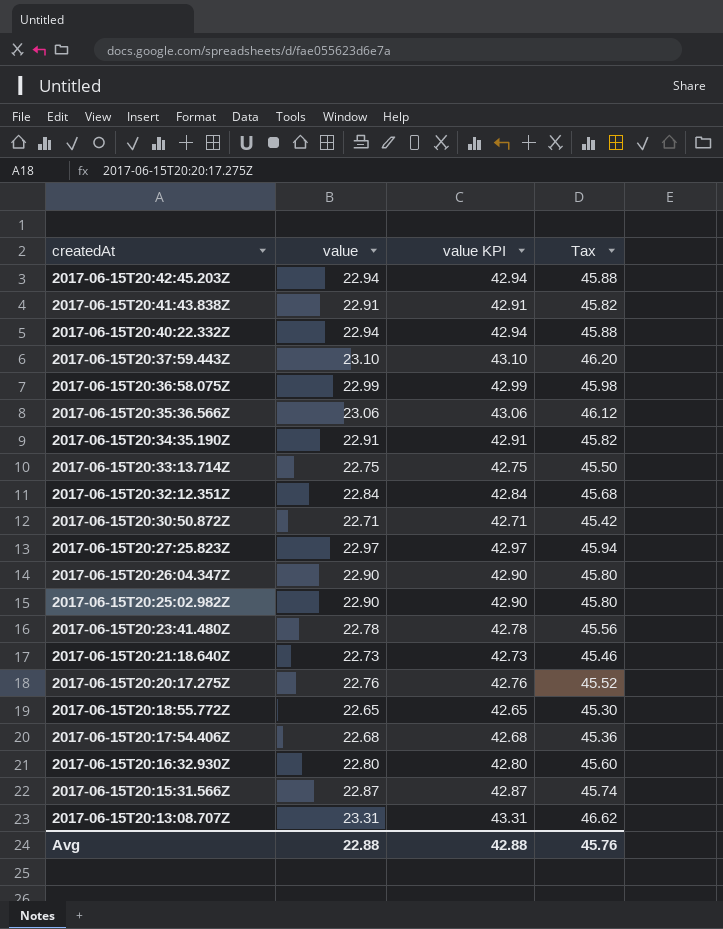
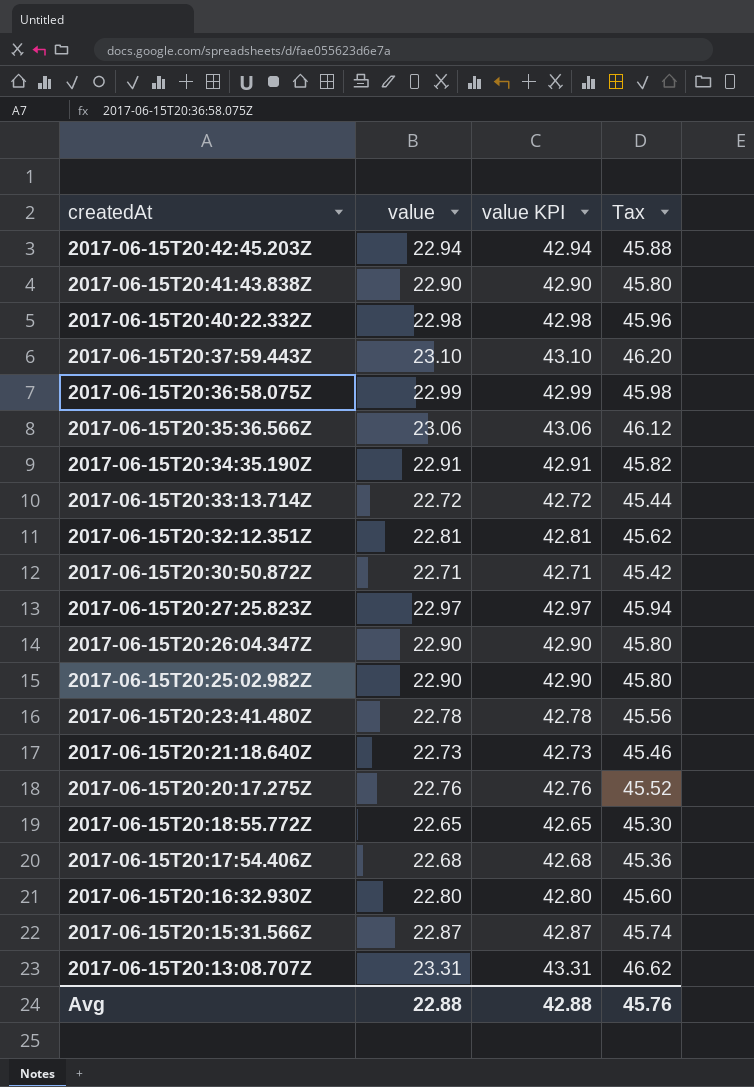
2017-06-15T20:41:43.838Z | value: 22.91 -> 22.90
2017-06-15T20:41:43.838Z | value KPI: 42.91 -> 42.90
2017-06-15T20:41:43.838Z | Tax: 45.82 -> 45.80
2017-06-15T20:40:22.332Z | value: 22.94 -> 22.98
2017-06-15T20:40:22.332Z | value KPI: 42.94 -> 42.98
2017-06-15T20:40:22.332Z | Tax: 45.88 -> 45.96
2017-06-15T20:33:13.714Z | value: 22.75 -> 22.72
2017-06-15T20:33:13.714Z | value KPI: 42.75 -> 42.72
2017-06-15T20:33:13.714Z | Tax: 45.50 -> 45.44
2017-06-15T20:32:12.351Z | value: 22.84 -> 22.81
2017-06-15T20:32:12.351Z | value KPI: 42.84 -> 42.81
2017-06-15T20:32:12.351Z | Tax: 45.68 -> 45.62

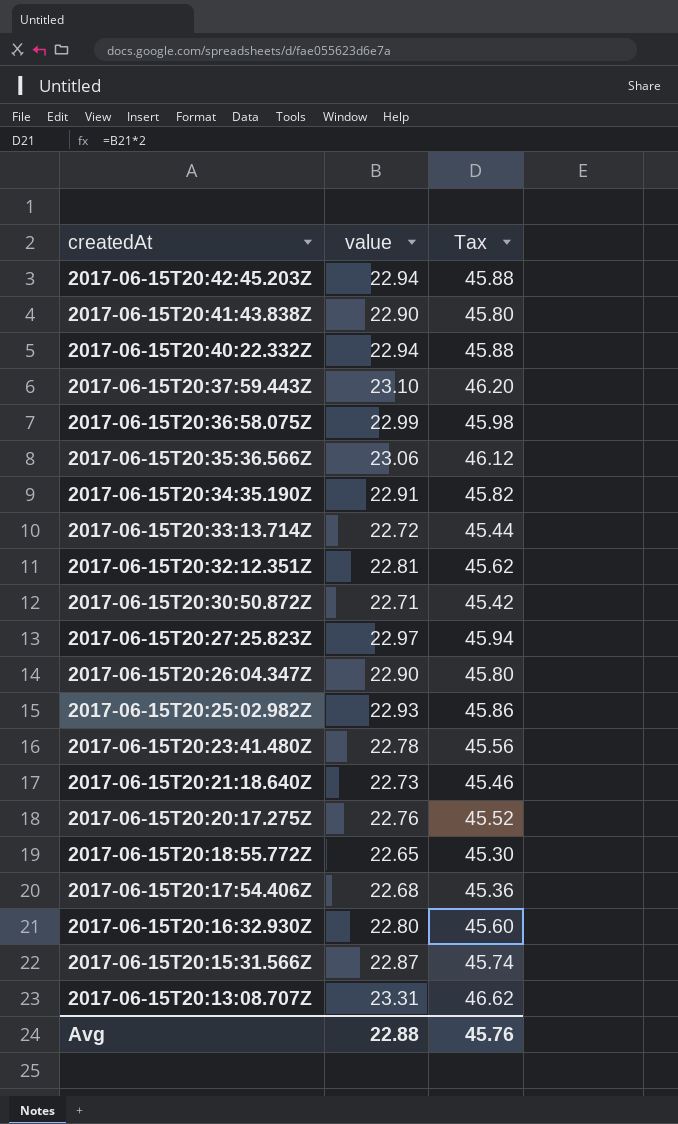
column value KPI | formula: [value] + 20 -> none
2017-06-15T20:40:22.332Z | value: 22.98 -> 22.94
2017-06-15T20:40:22.332Z | Tax: 45.96 -> 45.88
2017-06-15T20:25:02.982Z | value: 22.90 -> 22.93
2017-06-15T20:25:02.982Z | Tax: 45.80 -> 45.86

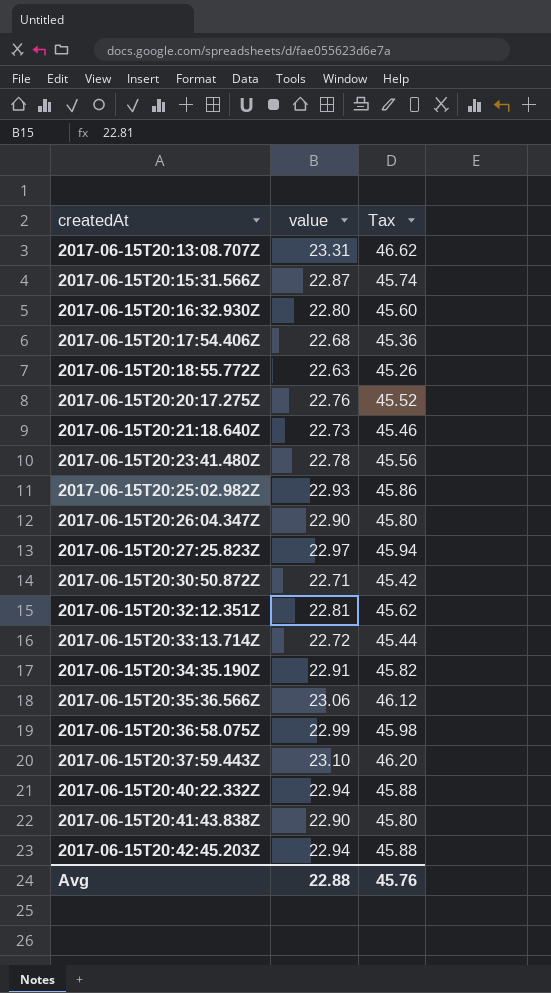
row order: createdAt descending -> createdAt ascending
2017-06-15T20:18:55.772Z | value: 22.65 -> 22.63
2017-06-15T20:18:55.772Z | Tax: 45.30 -> 45.26

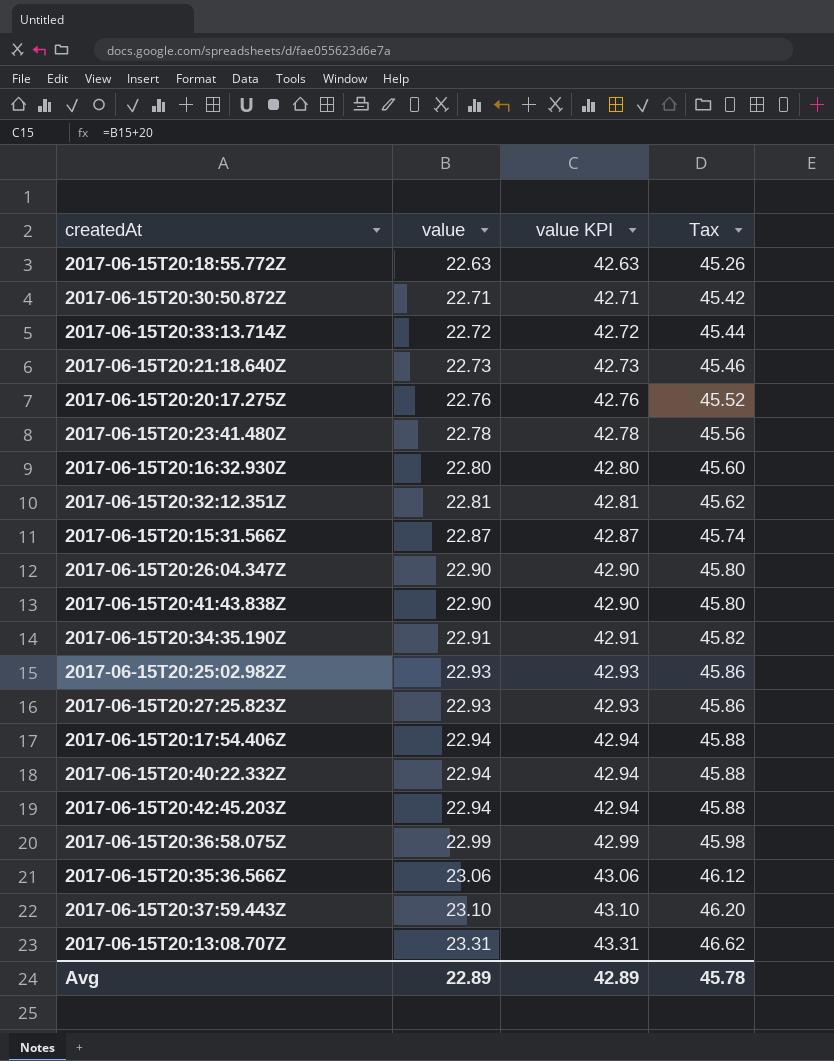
row order: createdAt ascending -> value ascending
column value KPI | formula: none -> [value] + 20
2017-06-15T20:27:25.823Z | value: 22.97 -> 22.93
2017-06-15T20:27:25.823Z | Tax: 45.94 -> 45.86
2017-06-15T20:17:54.406Z | value: 22.68 -> 22.94
2017-06-15T20:17:54.406Z | Tax: 45.36 -> 45.88
Avg | value: 22.88 -> 22.89
Avg | Tax: 45.76 -> 45.78

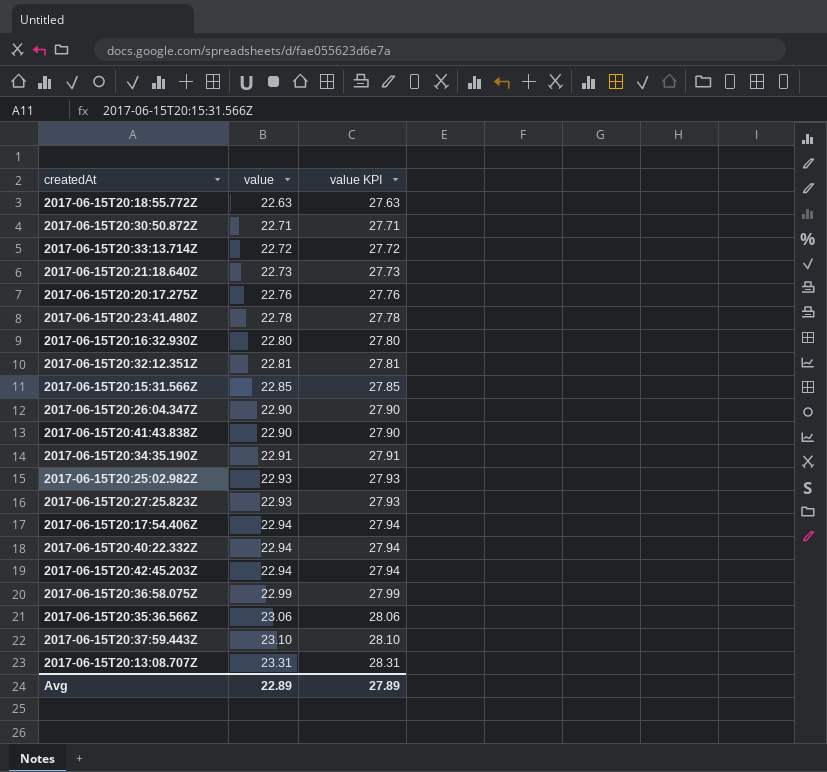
column Tax | formula: [value] * 2 -> none
column value KPI | formula: [value] + 20 -> [value] + 5
2017-06-15T20:15:31.566Z | value: 22.87 -> 22.85
Avg | value KPI: 42.89 -> 27.89

